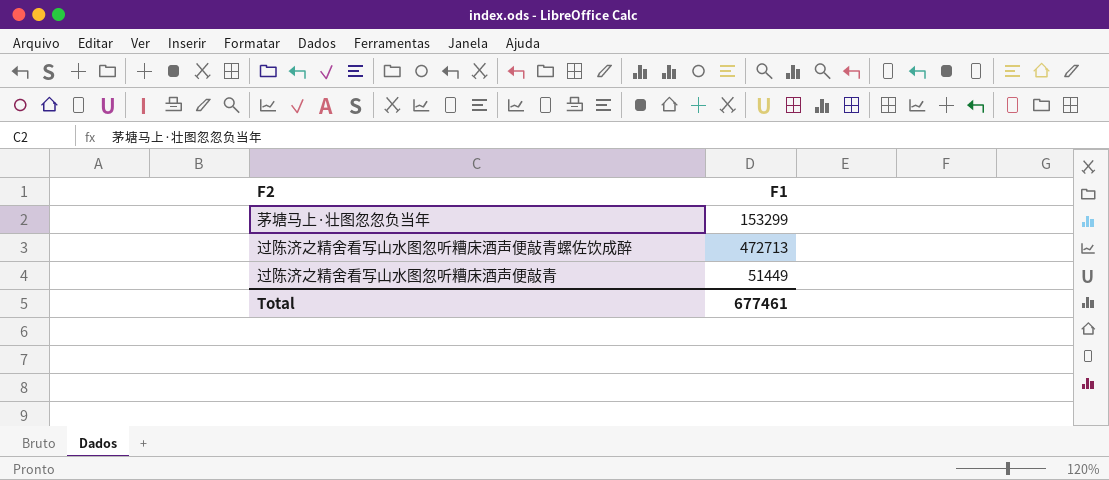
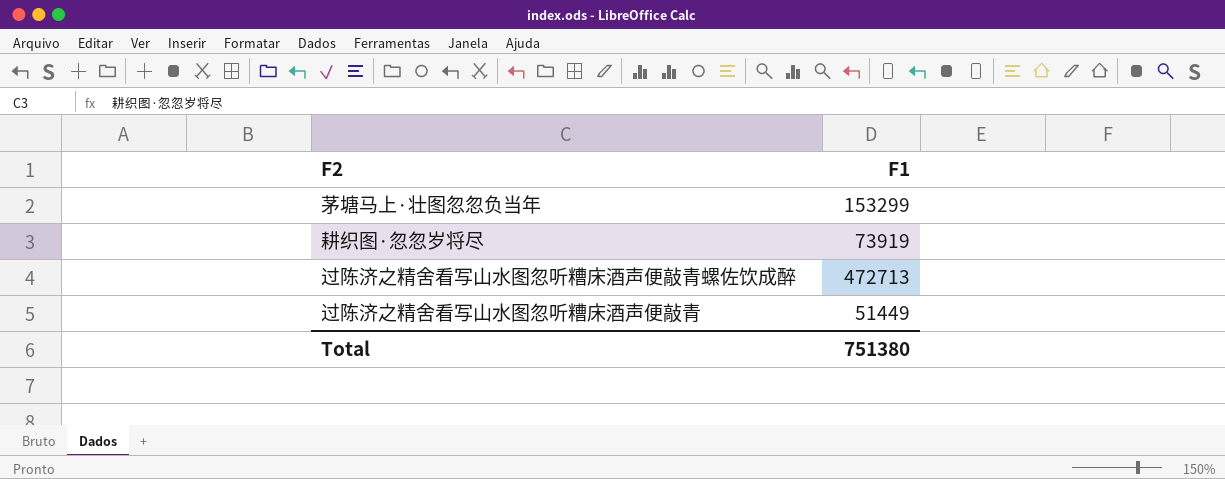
row 耕织图·忽忽岁将尽: none -> 73919
Total | F1: 677461 -> 751380

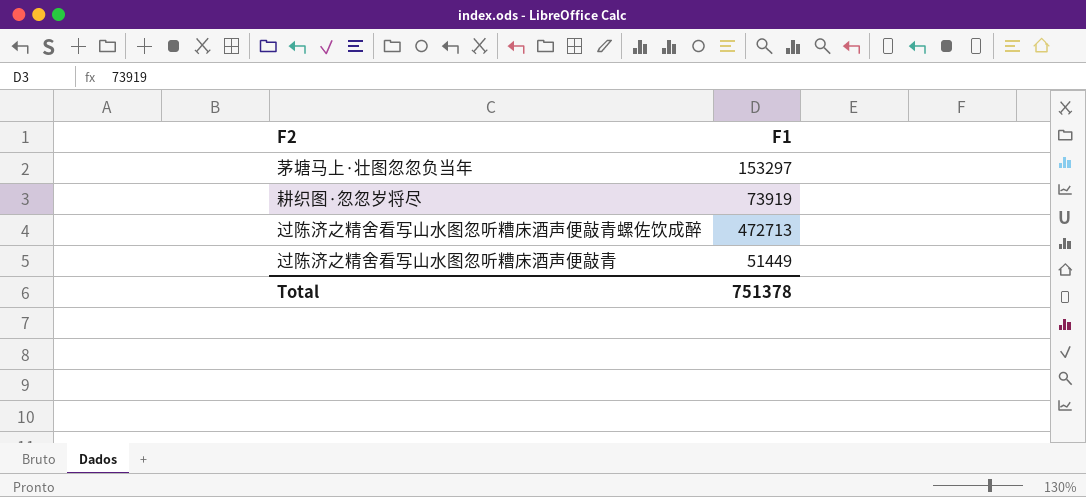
茅塘马上·壮图忽忽负当年 | F1: 153299 -> 153297
Total | F1: 751380 -> 751378

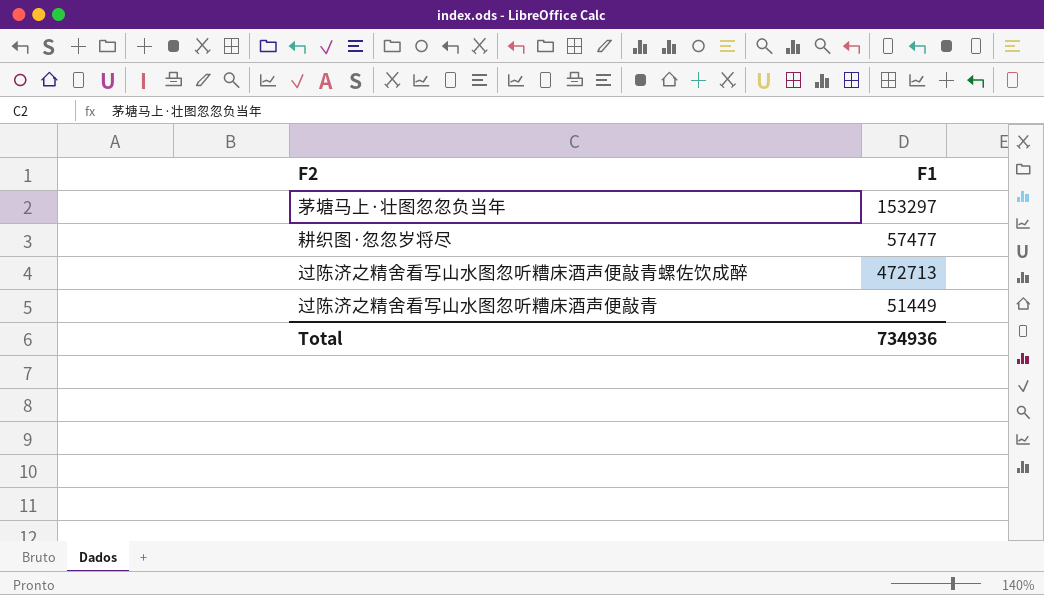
耕织图·忽忽岁将尽 | F1: 73919 -> 57477
Total | F1: 751378 -> 734936

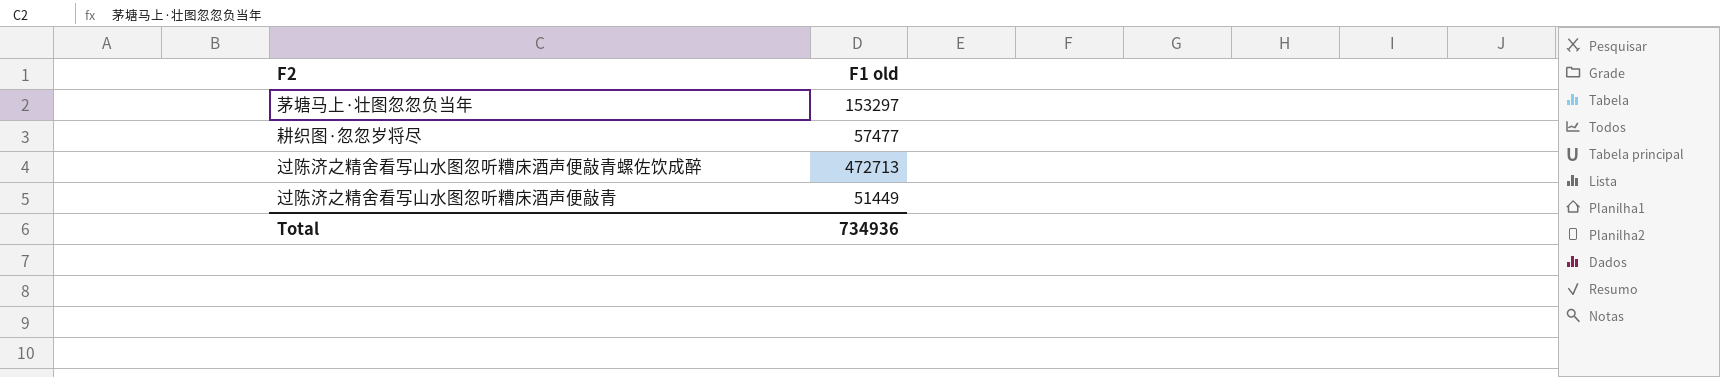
column name: F1 -> F1 old

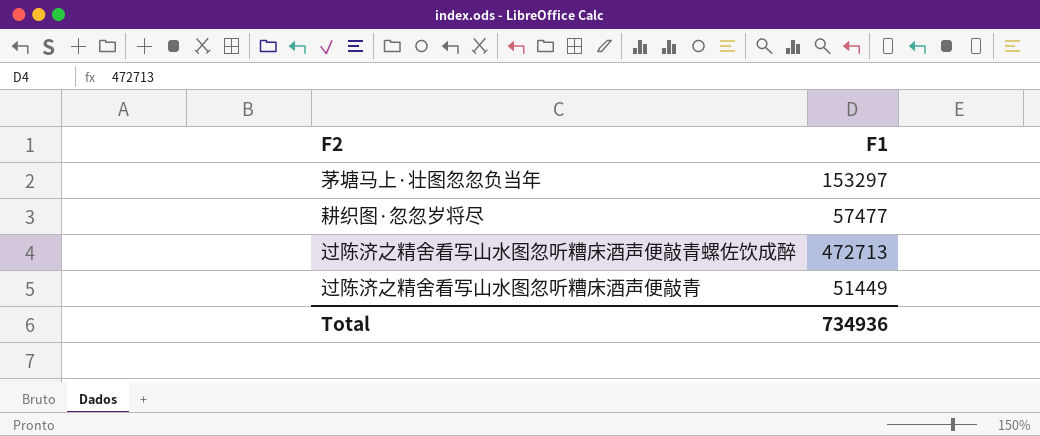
column name: F1 old -> F1

